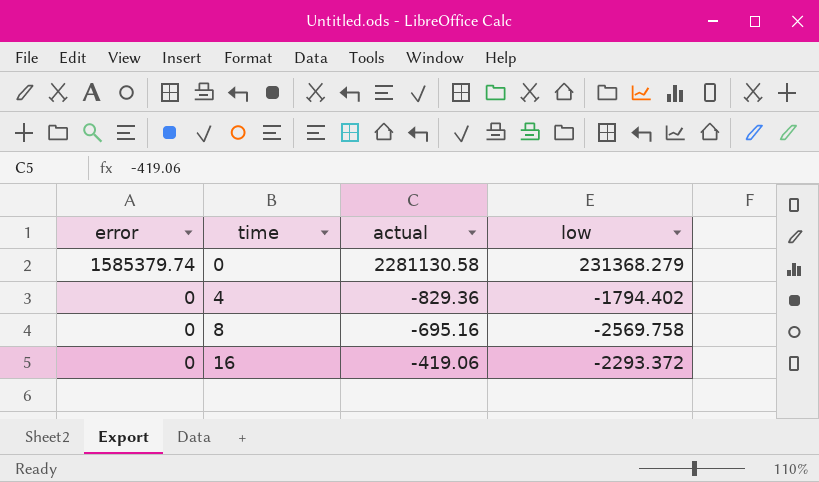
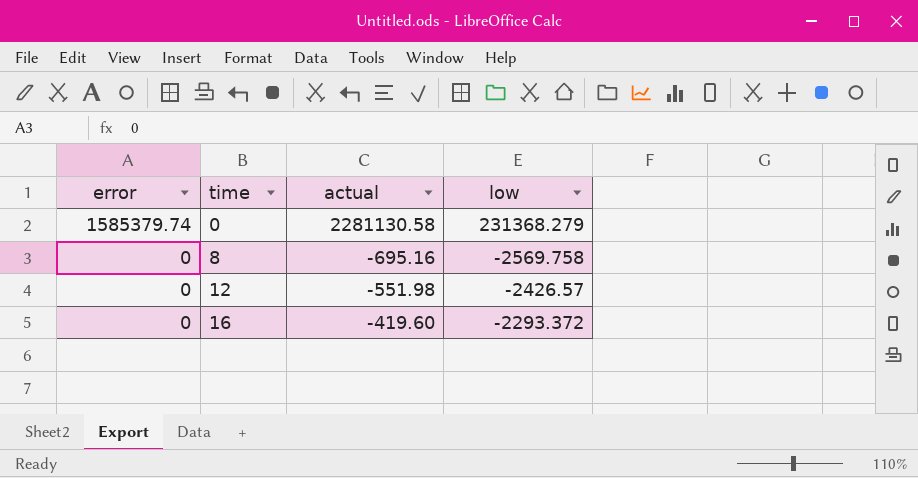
row 4: 0 | -829.36 | -1794.402 -> none
row 12: none -> 0 | -551.98 | -2426.57
16 | actual: -419.06 -> -419.60

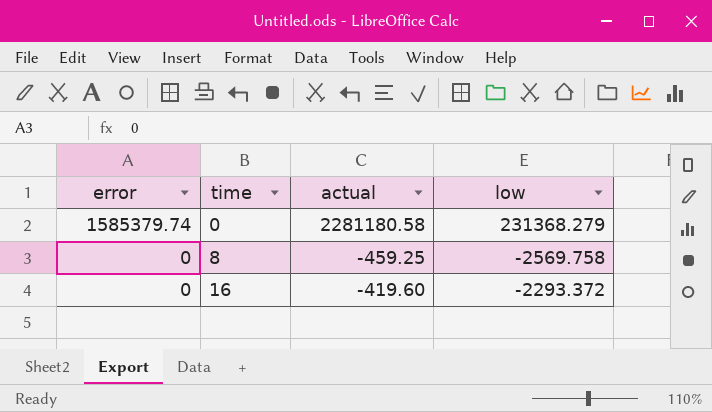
row 12: 0 | -551.98 | -2426.57 -> none
0 | actual: 2281130.58 -> 2281180.58
8 | actual: -695.16 -> -459.25

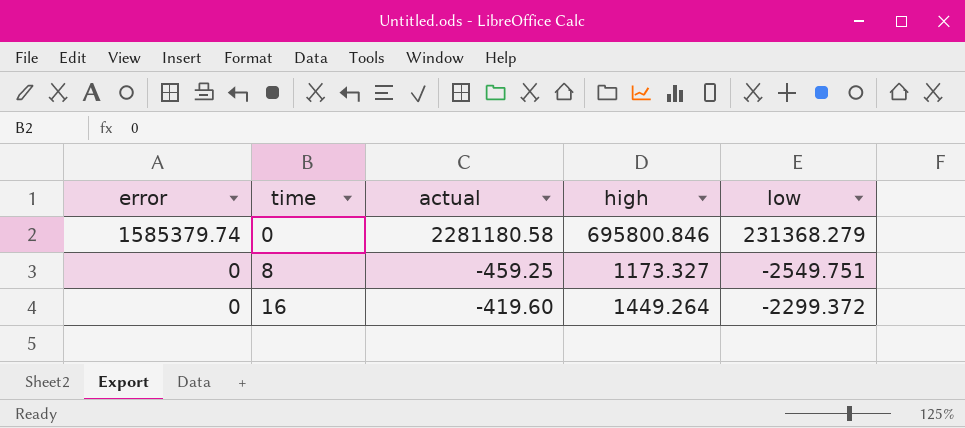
column high | position: none -> 4
8 | low: -2569.758 -> -2549.751
16 | low: -2293.372 -> -2299.372

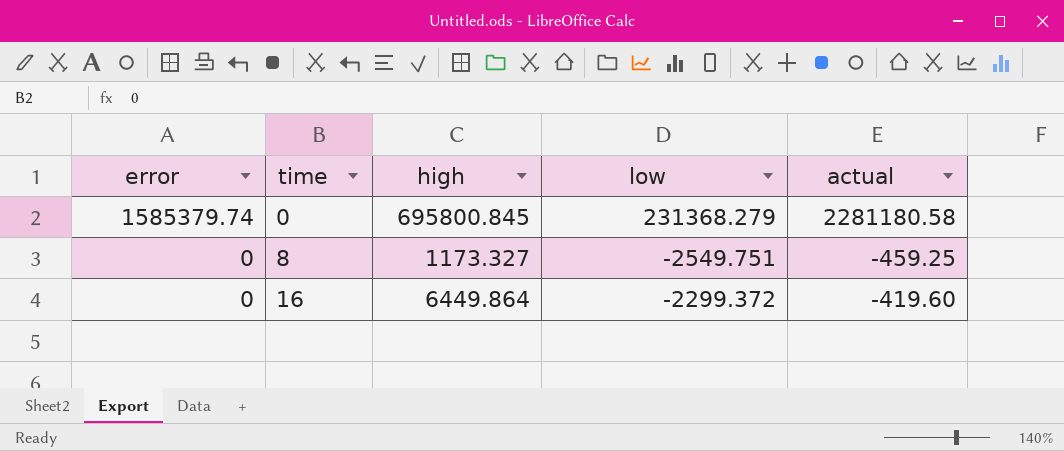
column actual | position: 3 -> 5
0 | high: 695800.846 -> 695800.845
16 | high: 1449.264 -> 6449.864

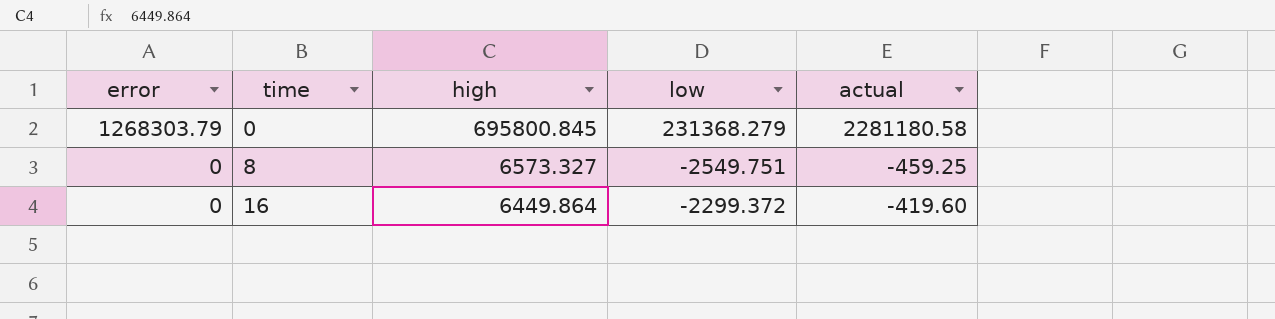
0 | error: 1585379.74 -> 1268303.79
8 | high: 1173.327 -> 6573.327

